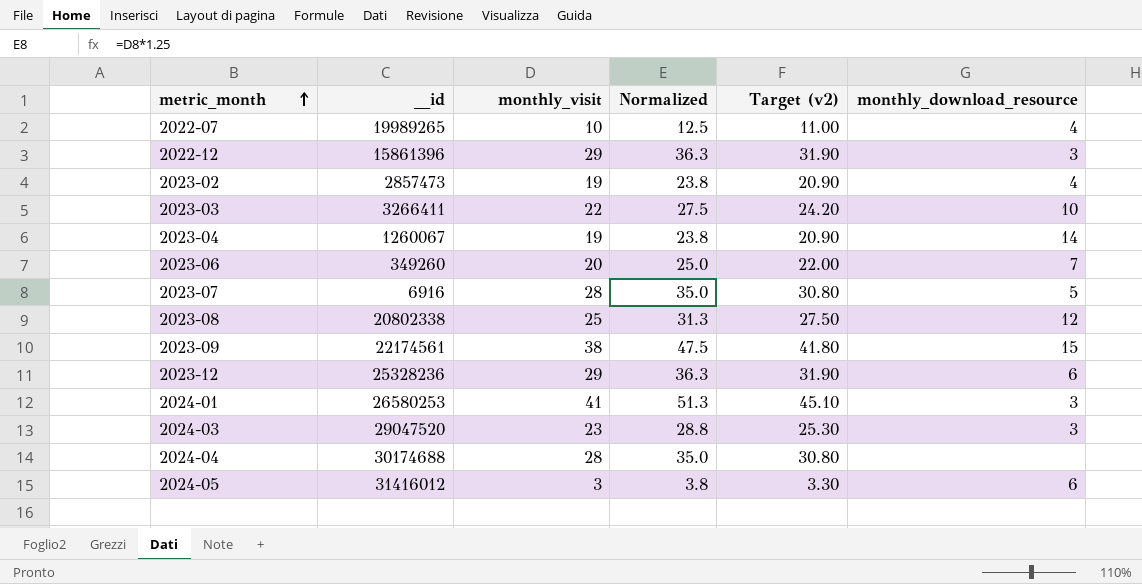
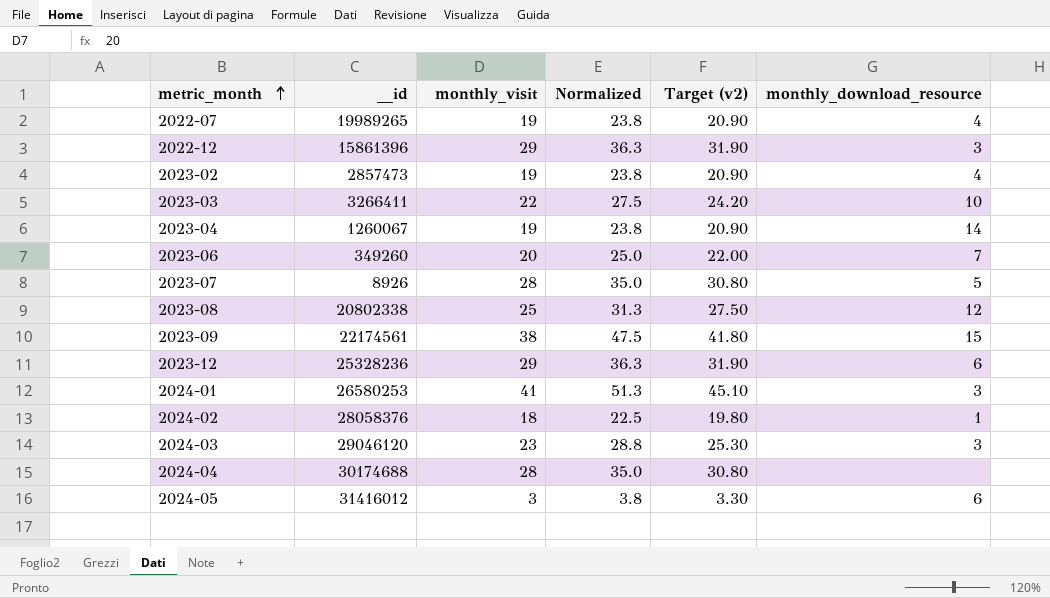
2022-07 | monthly_visit: 10 -> 19
2022-07 | Normalized: 12.5 -> 23.8
2022-07 | Target (v2): 11.00 -> 20.90
2023-07 | __id: 6916 -> 8926
row 2024-02: none -> 28058376 | 18 | 22.5 | 19.80 | 1
2024-03 | __id: 29047520 -> 29046120

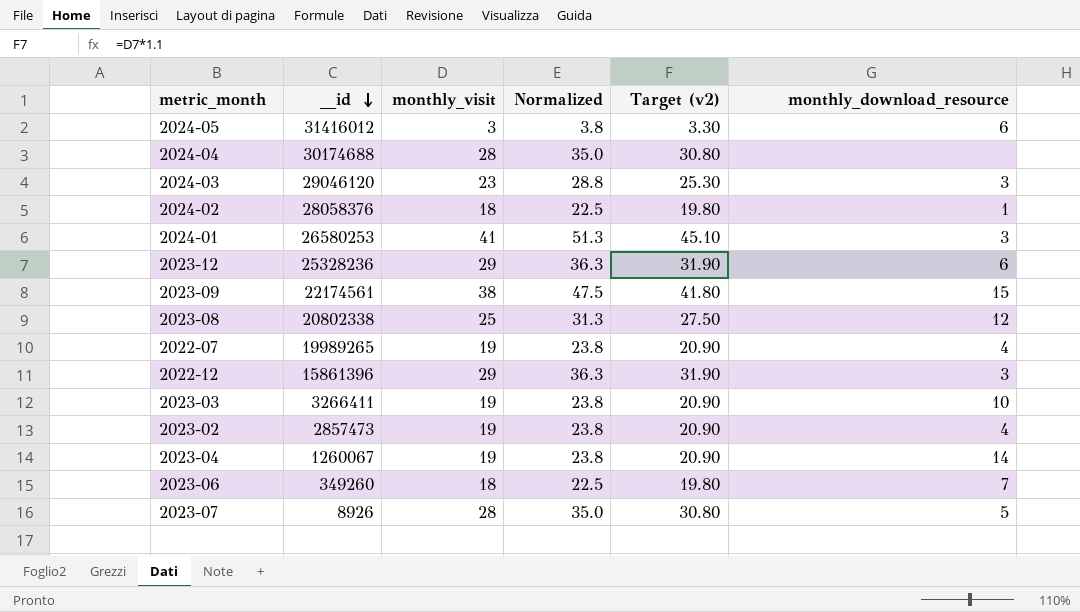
row order: metric_month ascending -> __id descending
2023-03 | monthly_visit: 22 -> 19
2023-03 | Normalized: 27.5 -> 23.8
2023-03 | Target (v2): 24.20 -> 20.90
2023-06 | monthly_visit: 20 -> 18
2023-06 | Normalized: 25.0 -> 22.5
2023-06 | Target (v2): 22.00 -> 19.80

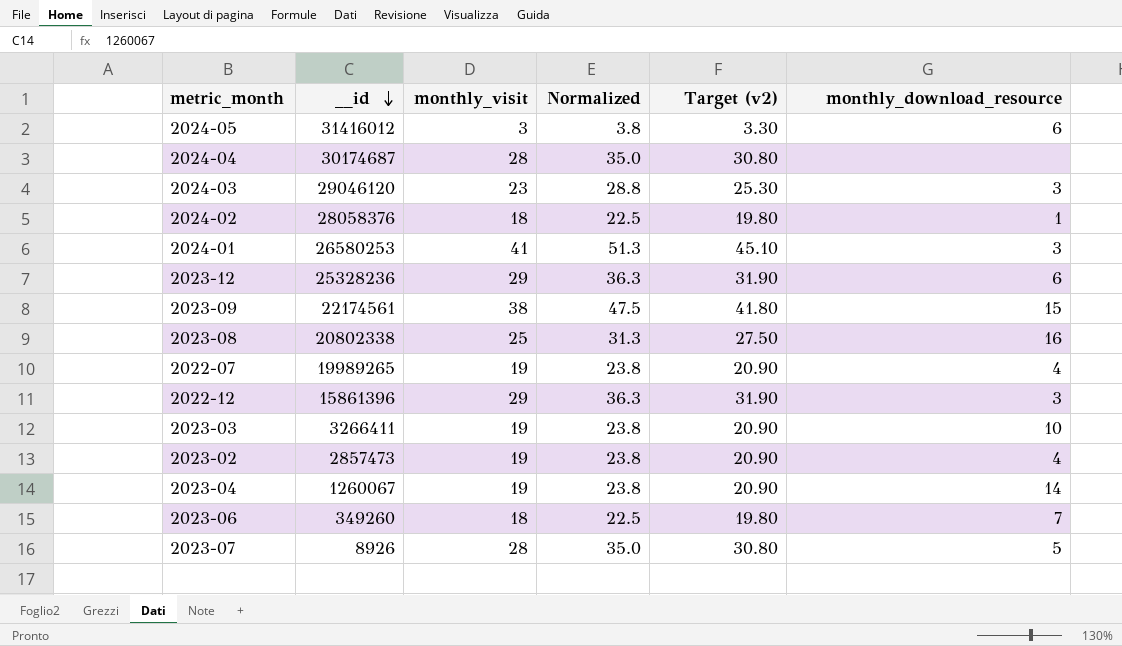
2024-04 | __id: 30174688 -> 30174687
2023-08 | monthly_download_resource: 12 -> 16

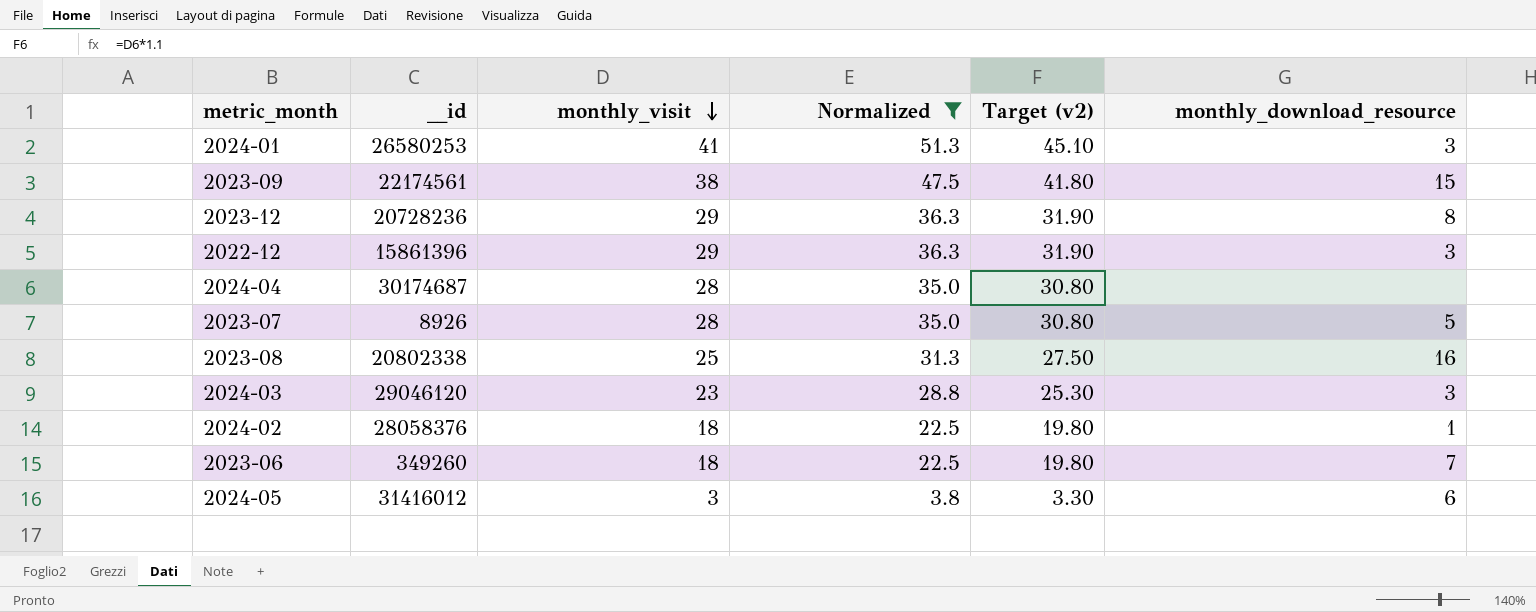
filter: none -> Normalized != 23.8
row order: __id descending -> monthly_visit descending
2023-12 | __id: 25328236 -> 20728236
2023-12 | monthly_download_resource: 6 -> 8

